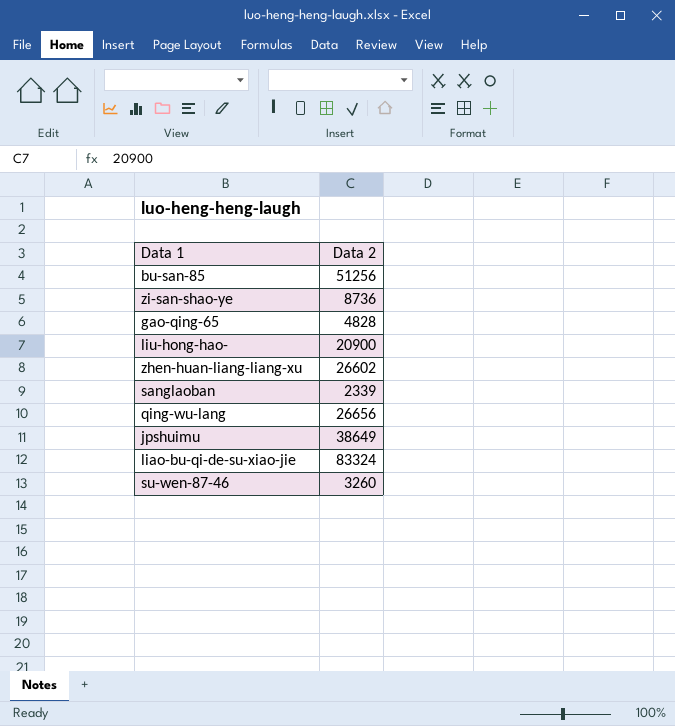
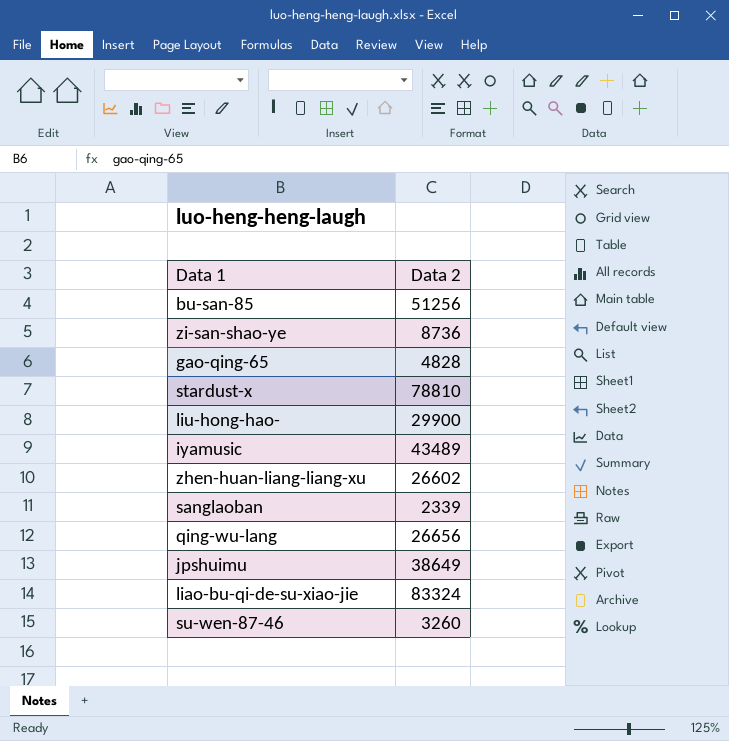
row stardust-x: none -> 78810
liu-hong-hao- | Data 2: 20900 -> 29900
row iyamusic: none -> 43489

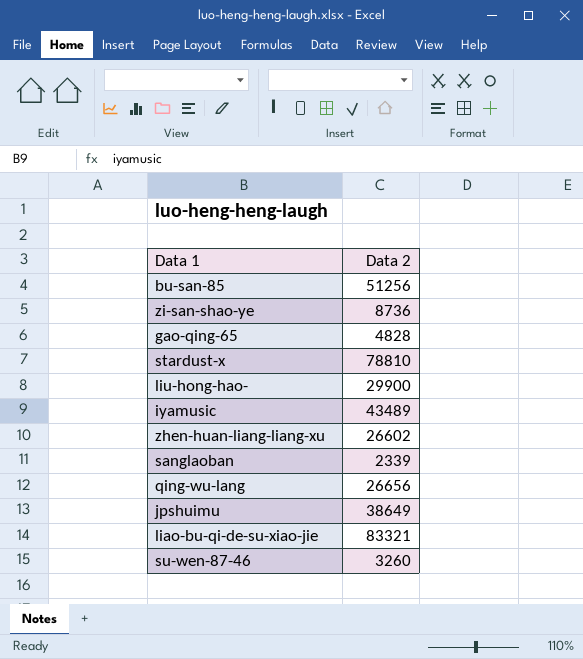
liao-bu-qi-de-su-xiao-jie | Data 2: 83324 -> 83321

